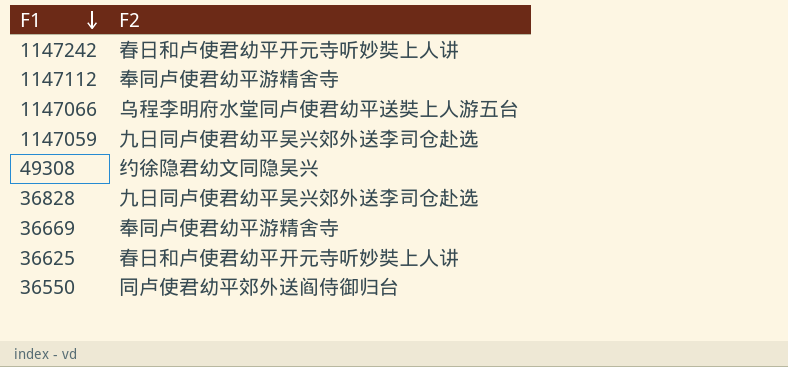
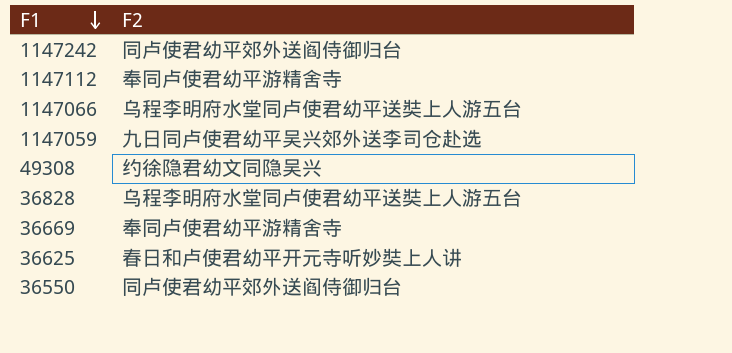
1147242 | F2: 春日和卢使君幼平开元寺听妙奘上人讲 -> 同卢使君幼平郊外送阎侍御归台
36828 | F2: 九日同卢使君幼平吴兴郊外送李司仓赴选 -> 乌程李明府水堂同卢使君幼平送奘上人游五台

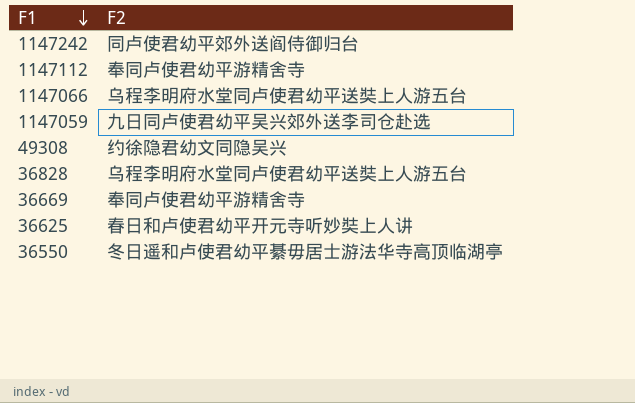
36550 | F2: 同卢使君幼平郊外送阎侍御归台 -> 冬日遥和卢使君幼平綦毋居士游法华寺高顶临湖亭

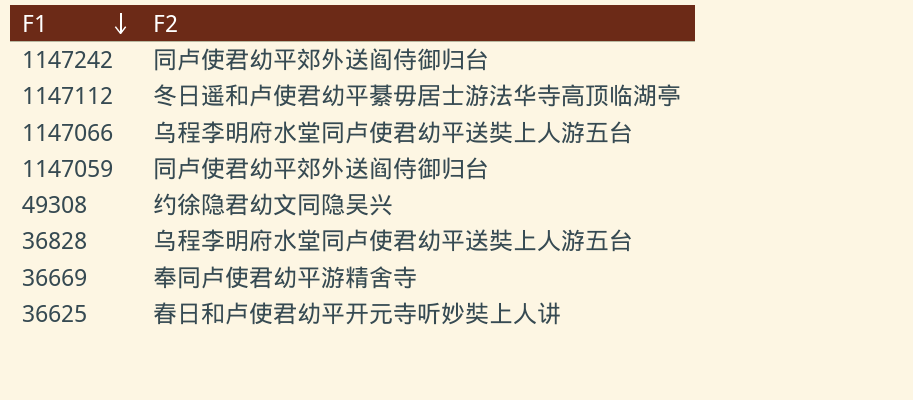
row 36550: 冬日遥和卢使君幼平綦毋居士游法华寺高顶临湖亭 -> none
1147112 | F2: 奉同卢使君幼平游精舍寺 -> 冬日遥和卢使君幼平綦毋居士游法华寺高顶临湖亭
1147059 | F2: 九日同卢使君幼平吴兴郊外送李司仓赴选 -> 同卢使君幼平郊外送阎侍御归台

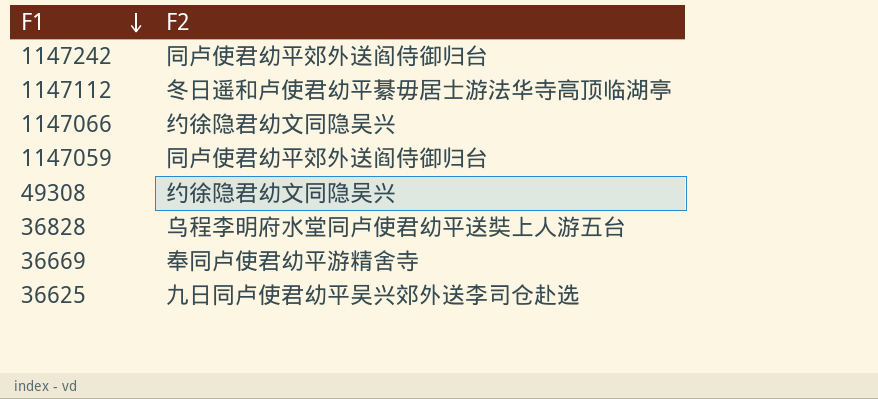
1147066 | F2: 乌程李明府水堂同卢使君幼平送奘上人游五台 -> 约徐隐君幼文同隐吴兴
36625 | F2: 春日和卢使君幼平开元寺听妙奘上人讲 -> 九日同卢使君幼平吴兴郊外送李司仓赴选

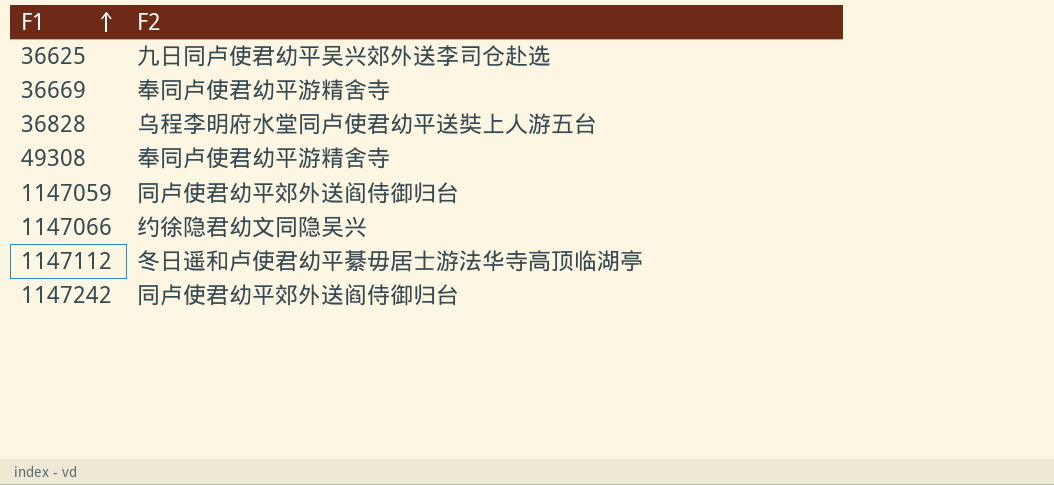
row order: F1 descending -> F1 ascending
49308 | F2: 约徐隐君幼文同隐吴兴 -> 奉同卢使君幼平游精舍寺

